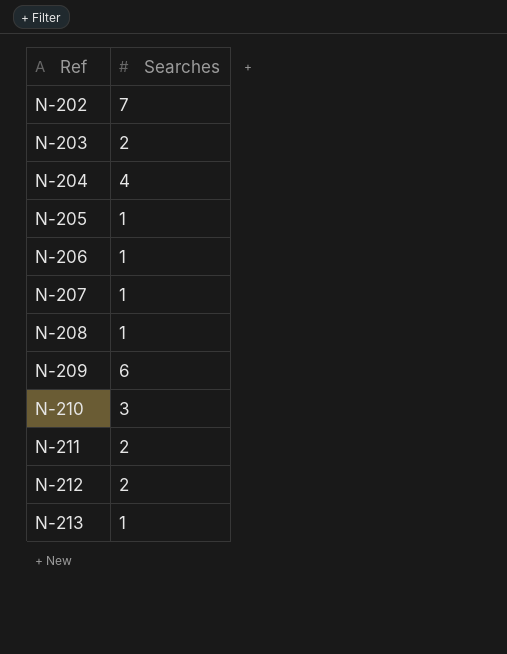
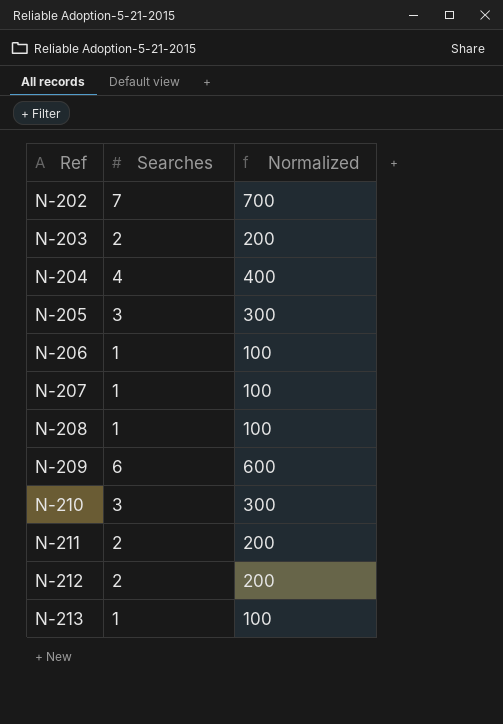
column Normalized | formula: none -> [Searches] * 100
N-205 | Searches: 1 -> 3

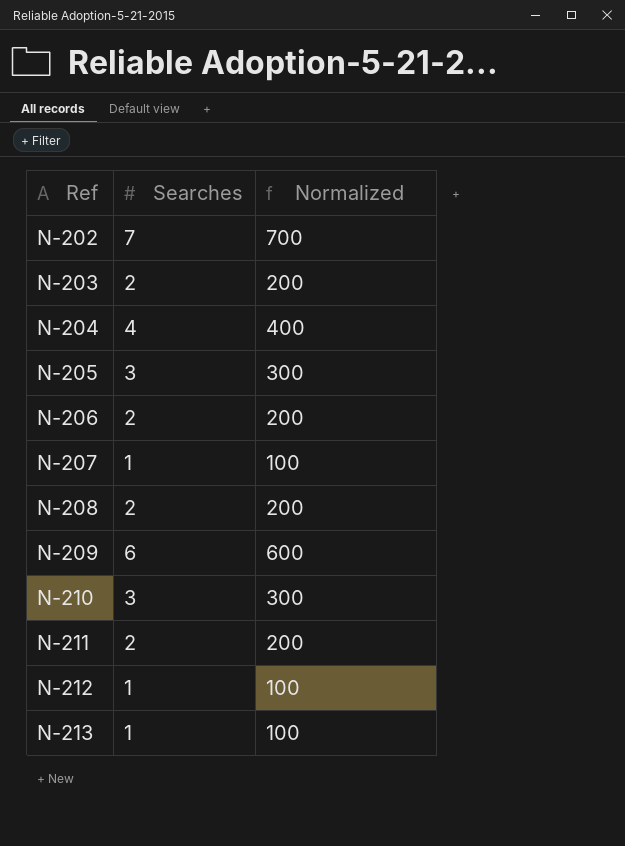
N-206 | Searches: 1 -> 2
N-206 | Normalized: 100 -> 200
N-208 | Searches: 1 -> 2
N-208 | Normalized: 100 -> 200
N-212 | Searches: 2 -> 1
N-212 | Normalized: 200 -> 100

